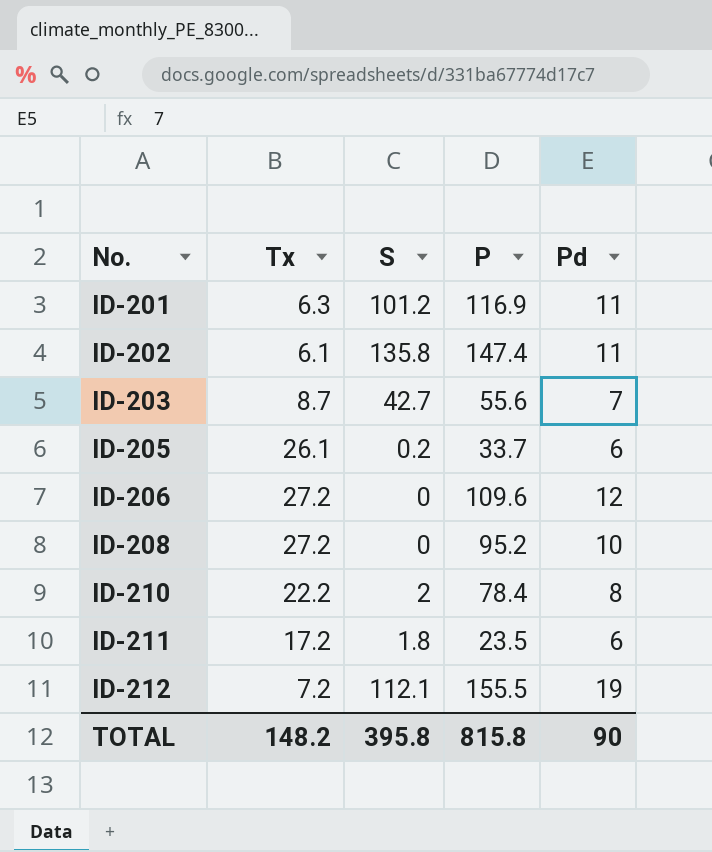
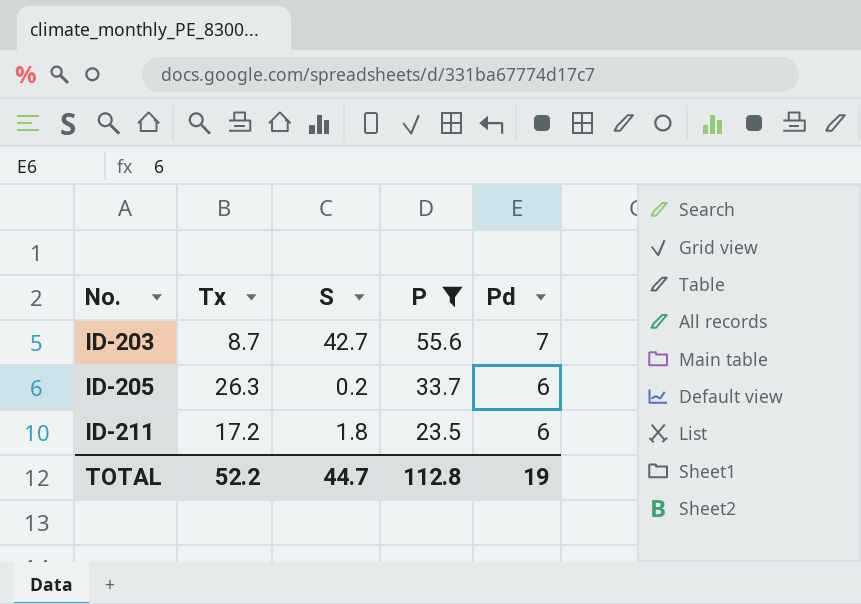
filter: none -> P <= 55.6
ID-205 | Tx: 26.1 -> 26.3
TOTAL | Tx: 148.2 -> 52.2
TOTAL | S: 395.8 -> 44.7
TOTAL | P: 815.8 -> 112.8
TOTAL | Pd: 90 -> 19

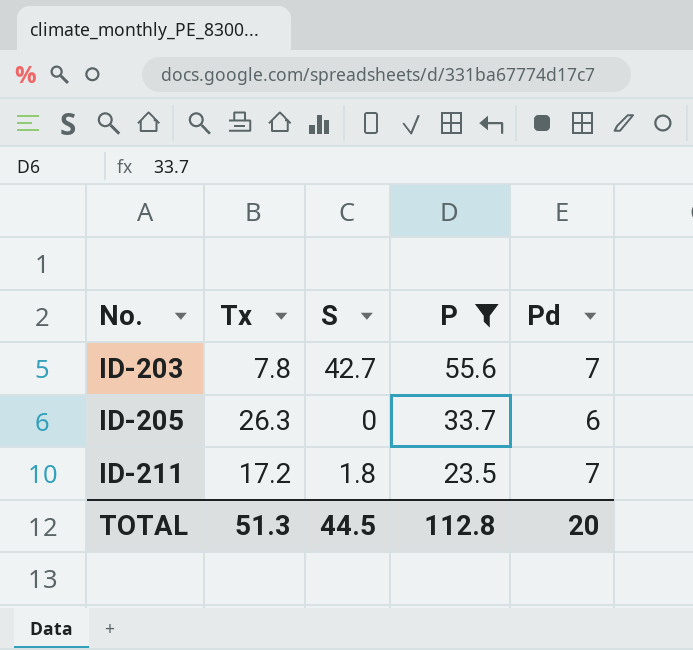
ID-203 | Tx: 8.7 -> 7.8
ID-205 | S: 0.2 -> 0
ID-211 | Pd: 6 -> 7
TOTAL | Tx: 52.2 -> 51.3
TOTAL | S: 44.7 -> 44.5
TOTAL | Pd: 19 -> 20

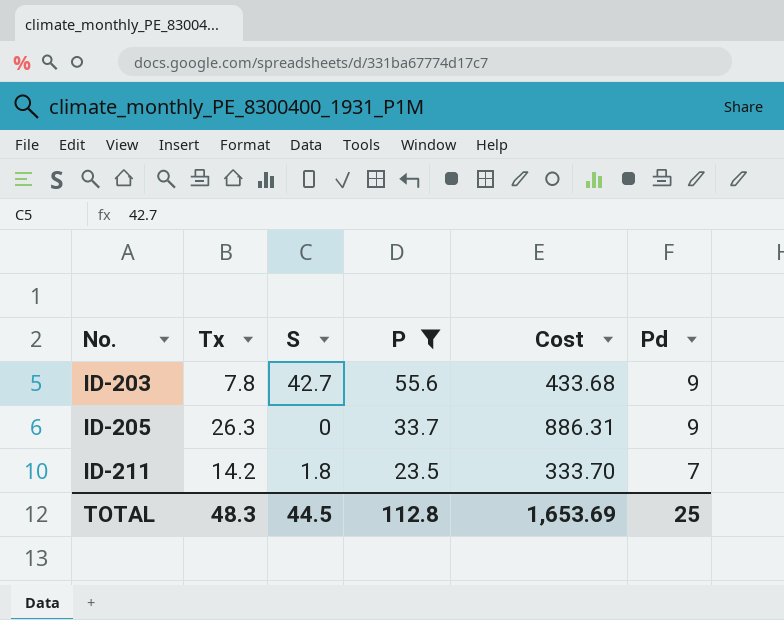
column Cost | formula: none -> [Tx] * [P]
ID-203 | Pd: 7 -> 9
ID-205 | Pd: 6 -> 9
ID-211 | Tx: 17.2 -> 14.2
TOTAL | Tx: 51.3 -> 48.3
TOTAL | Pd: 20 -> 25

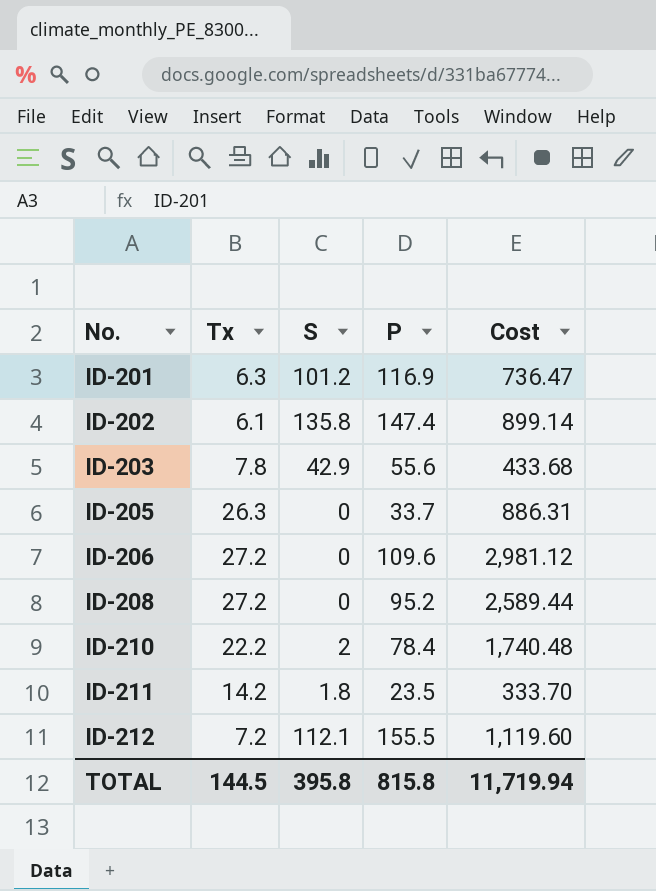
filter: P <= 55.6 -> none
column Pd | position: 6 -> none
ID-203 | S: 42.7 -> 42.9
TOTAL | Tx: 48.3 -> 144.5
TOTAL | S: 44.5 -> 395.8
TOTAL | P: 112.8 -> 815.8
TOTAL | Cost: 1,653.69 -> 11,719.94

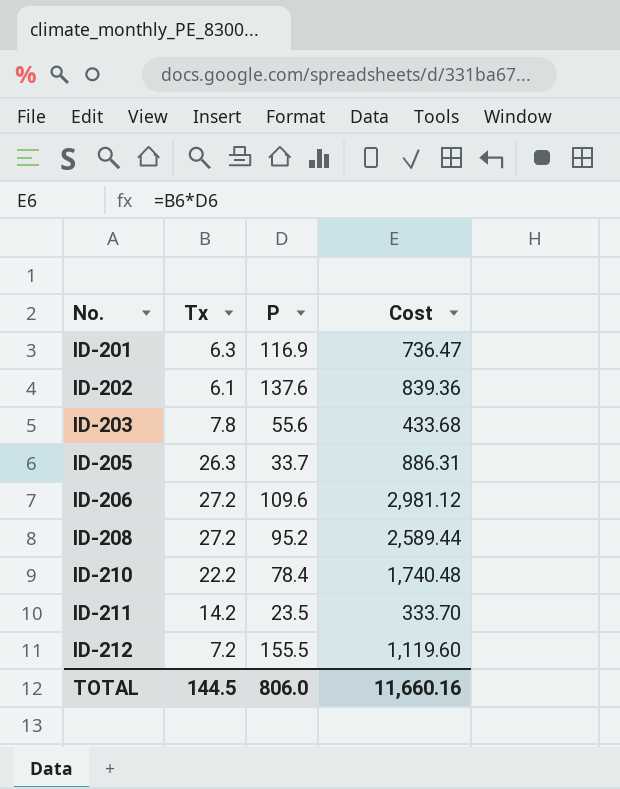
column S | position: 3 -> none
ID-202 | P: 147.4 -> 137.6
ID-202 | Cost: 899.14 -> 839.36
TOTAL | P: 815.8 -> 806.0
TOTAL | Cost: 11,719.94 -> 11,660.16

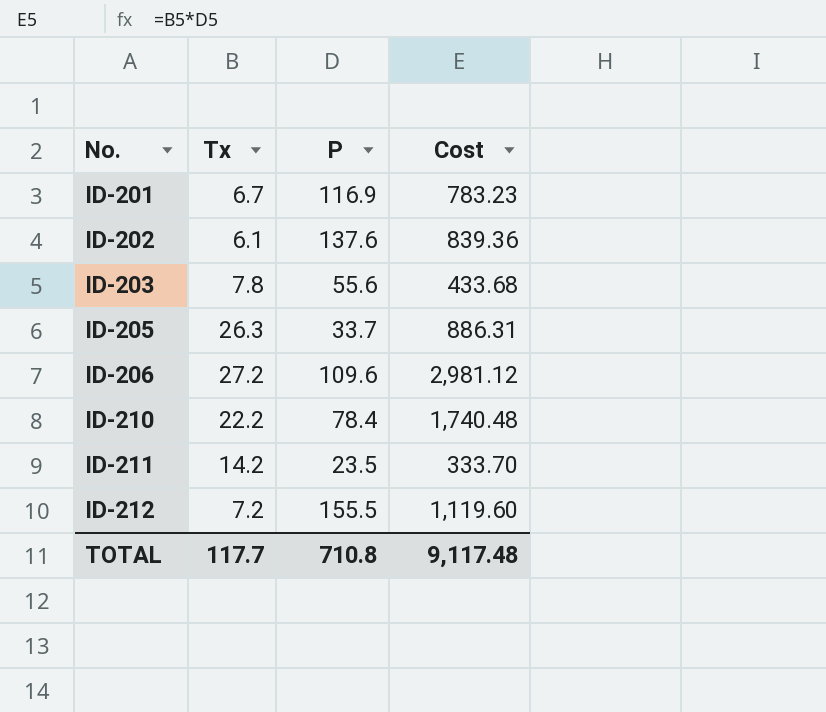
row ID-208: 27.2 | 95.2 | 2,589.44 -> none
ID-201 | Tx: 6.3 -> 6.7
ID-201 | Cost: 736.47 -> 783.23
TOTAL | Tx: 144.5 -> 117.7
TOTAL | P: 806.0 -> 710.8
TOTAL | Cost: 11,660.16 -> 9,117.48

